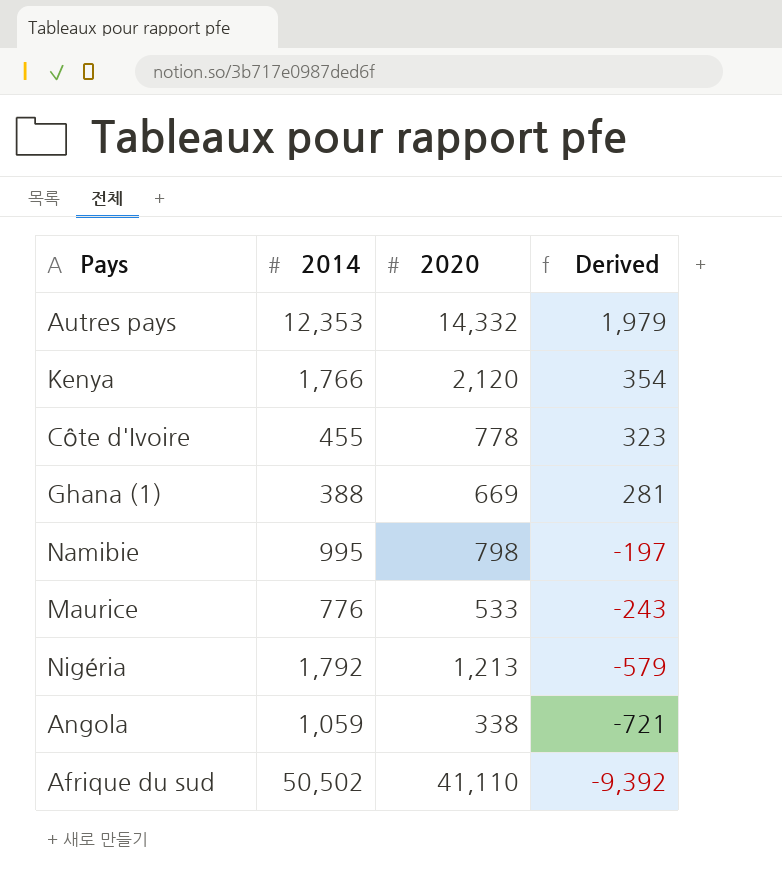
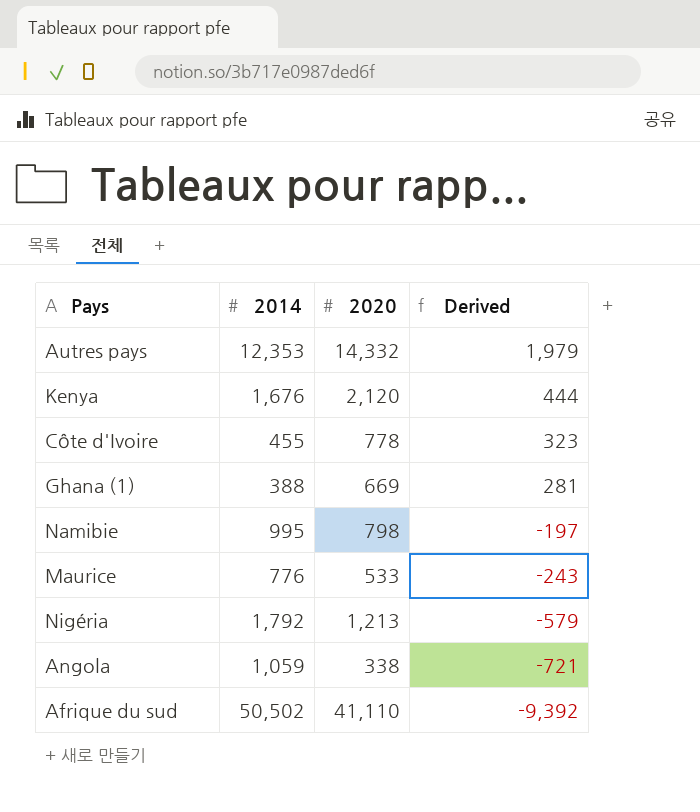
Kenya | 2014: 1,766 -> 1,676
Kenya | Derived: 354 -> 444

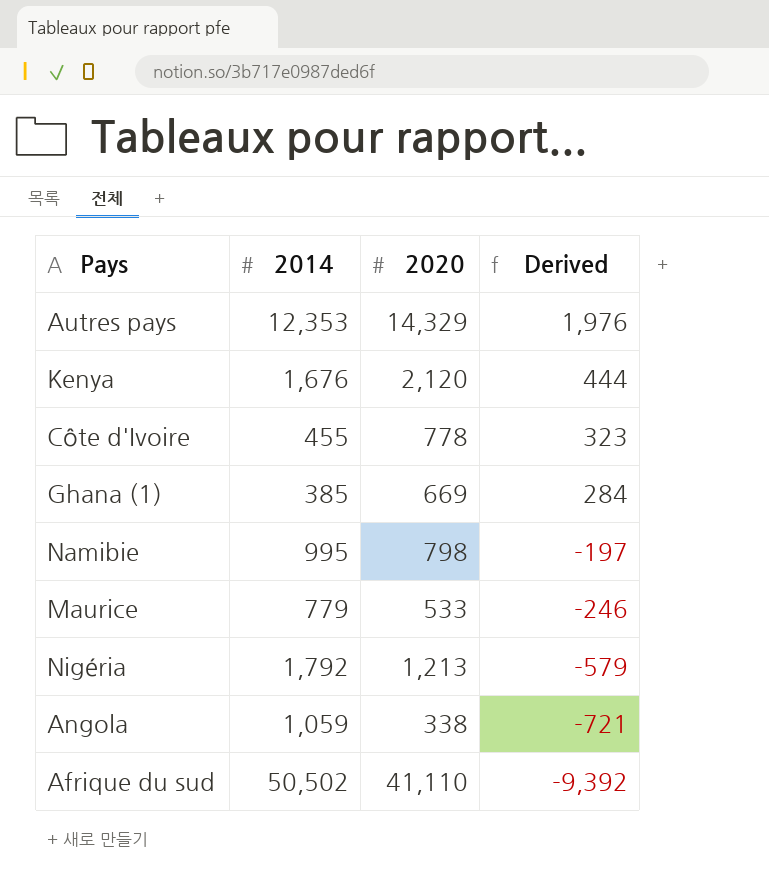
Autres pays | 2020: 14,332 -> 14,329
Autres pays | Derived: 1,979 -> 1,976
Ghana (1) | 2014: 388 -> 385
Ghana (1) | Derived: 281 -> 284
Maurice | 2014: 776 -> 779
Maurice | Derived: -243 -> -246

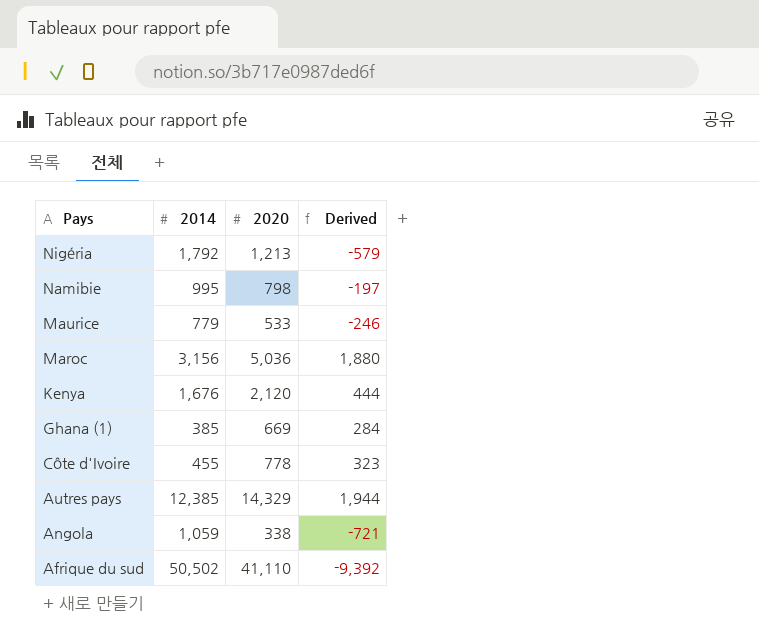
row order: Derived descending -> Pays descending
row Maroc: none -> 3,156 | 5,036 | 1,880
Autres pays | 2014: 12,353 -> 12,385
Autres pays | Derived: 1,976 -> 1,944

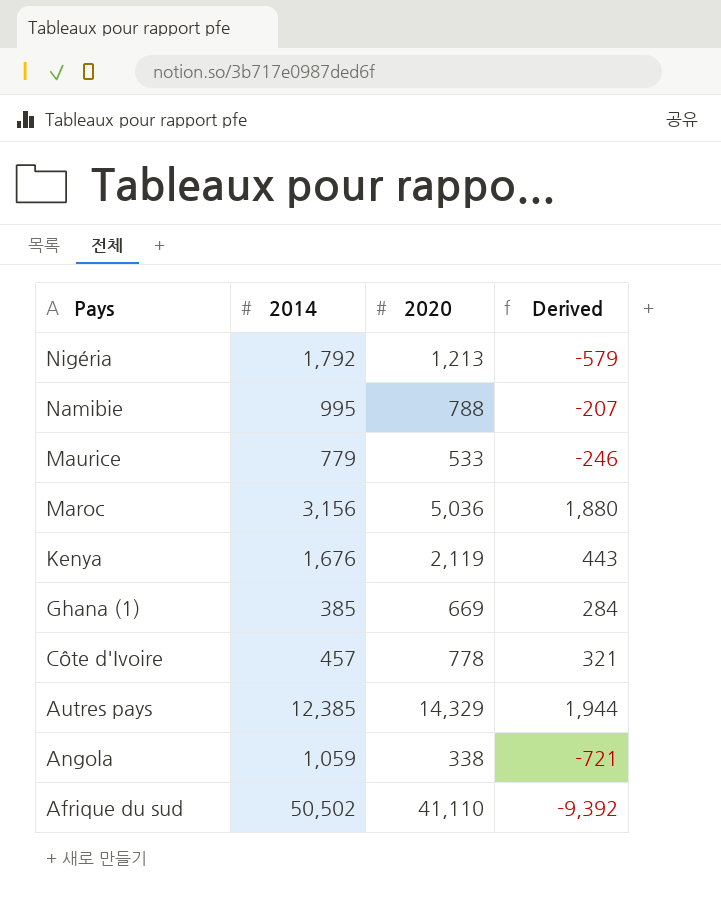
Namibie | 2020: 798 -> 788
Namibie | Derived: -197 -> -207
Kenya | 2020: 2,120 -> 2,119
Kenya | Derived: 444 -> 443
Côte d'Ivoire | 2014: 455 -> 457
Côte d'Ivoire | Derived: 323 -> 321

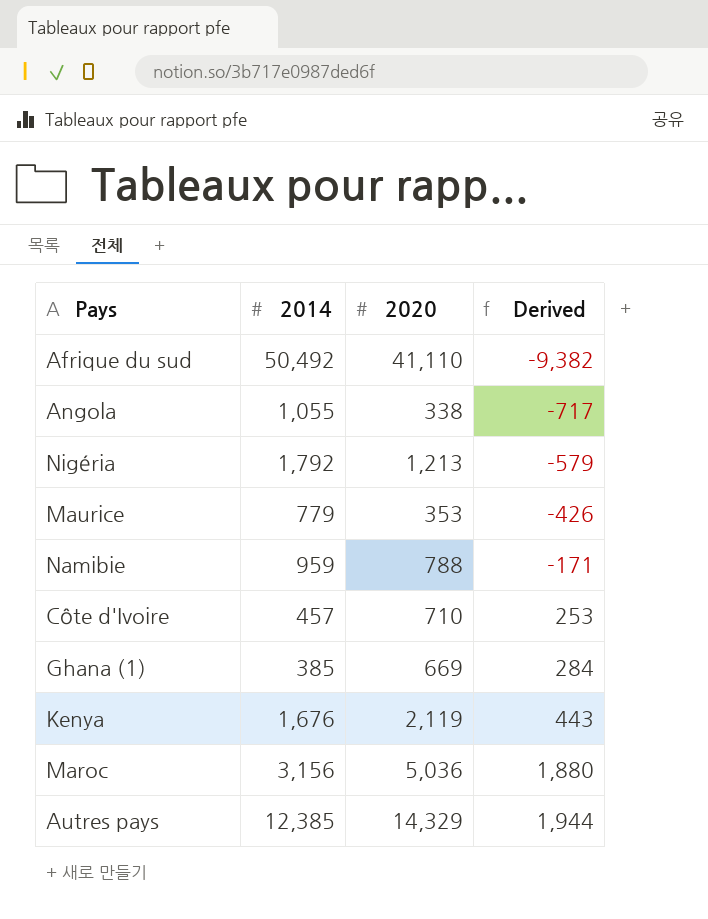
row order: Pays descending -> Derived ascending
Afrique du sud | 2014: 50,502 -> 50,492
Afrique du sud | Derived: -9,392 -> -9,382
Angola | 2014: 1,059 -> 1,055
Angola | Derived: -721 -> -717
Maurice | 2020: 533 -> 353
Maurice | Derived: -246 -> -426
Namibie | 2014: 995 -> 959
Namibie | Derived: -207 -> -171
Côte d'Ivoire | 2020: 778 -> 710
Côte d'Ivoire | Derived: 321 -> 253

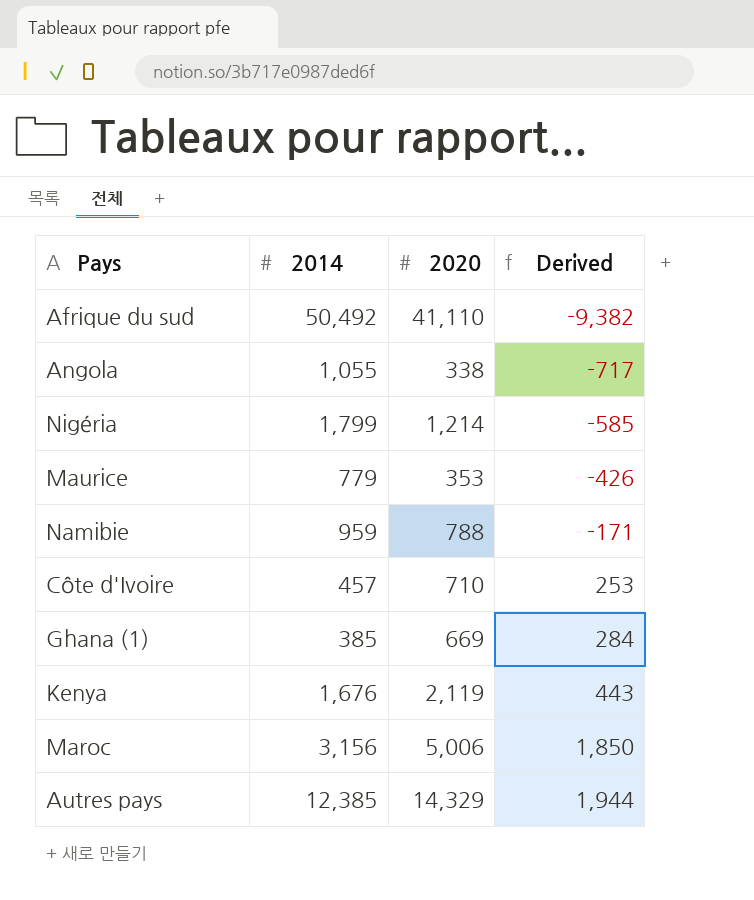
Nigéria | 2014: 1,792 -> 1,799
Nigéria | 2020: 1,213 -> 1,214
Nigéria | Derived: -579 -> -585
Maroc | 2020: 5,036 -> 5,006
Maroc | Derived: 1,880 -> 1,850

